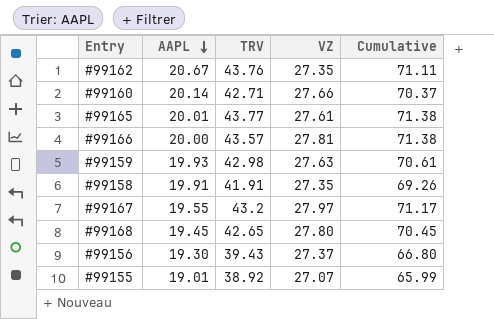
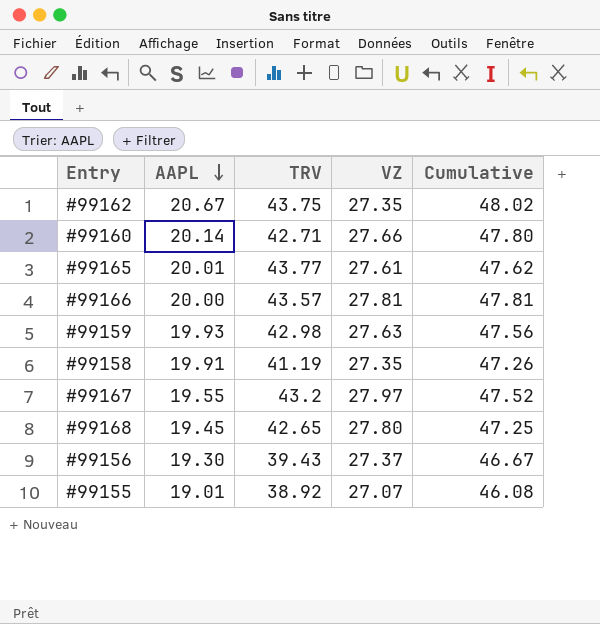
column Cumulative | formula: [TRV] + [VZ] -> [AAPL] + [VZ]
#99162 | TRV: 43.76 -> 43.75
#99158 | TRV: 41.91 -> 41.19

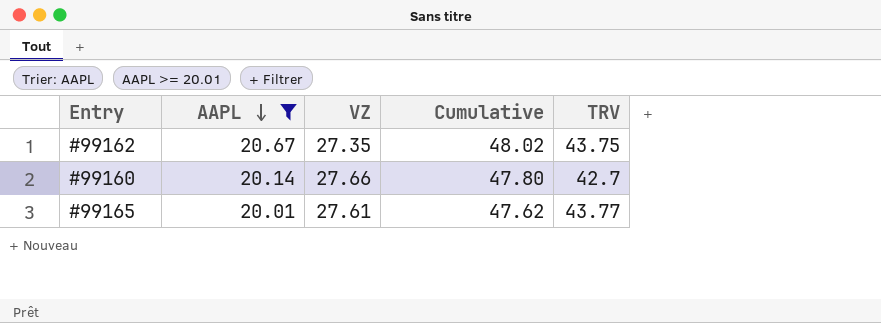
filter: none -> AAPL >= 20.01
column TRV | position: 3 -> 5
#99160 | TRV: 42.71 -> 42.7

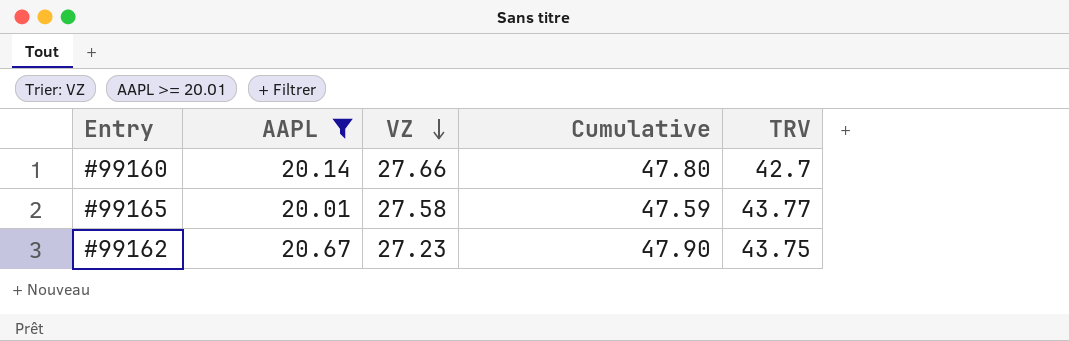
row order: AAPL descending -> VZ descending
#99165 | VZ: 27.61 -> 27.58
#99165 | Cumulative: 47.62 -> 47.59
#99162 | VZ: 27.35 -> 27.23
#99162 | Cumulative: 48.02 -> 47.90

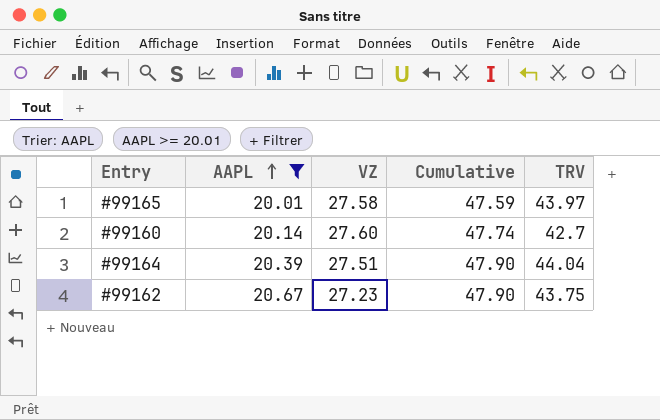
row order: VZ descending -> AAPL ascending
#99165 | TRV: 43.77 -> 43.97
#99160 | VZ: 27.66 -> 27.60
#99160 | Cumulative: 47.80 -> 47.74
row #99164: none -> 20.39 | 27.51 | 47.90 | 44.04

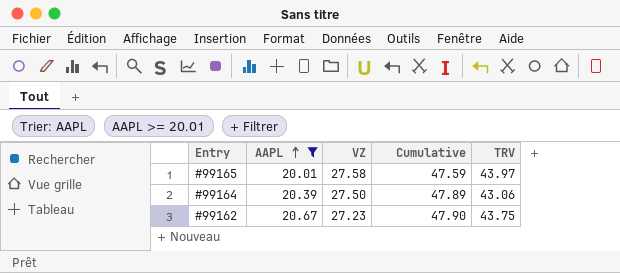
row #99160: 20.14 | 27.60 | 47.74 | 42.7 -> none
#99164 | VZ: 27.51 -> 27.50
#99164 | Cumulative: 47.90 -> 47.89
#99164 | TRV: 44.04 -> 43.06

